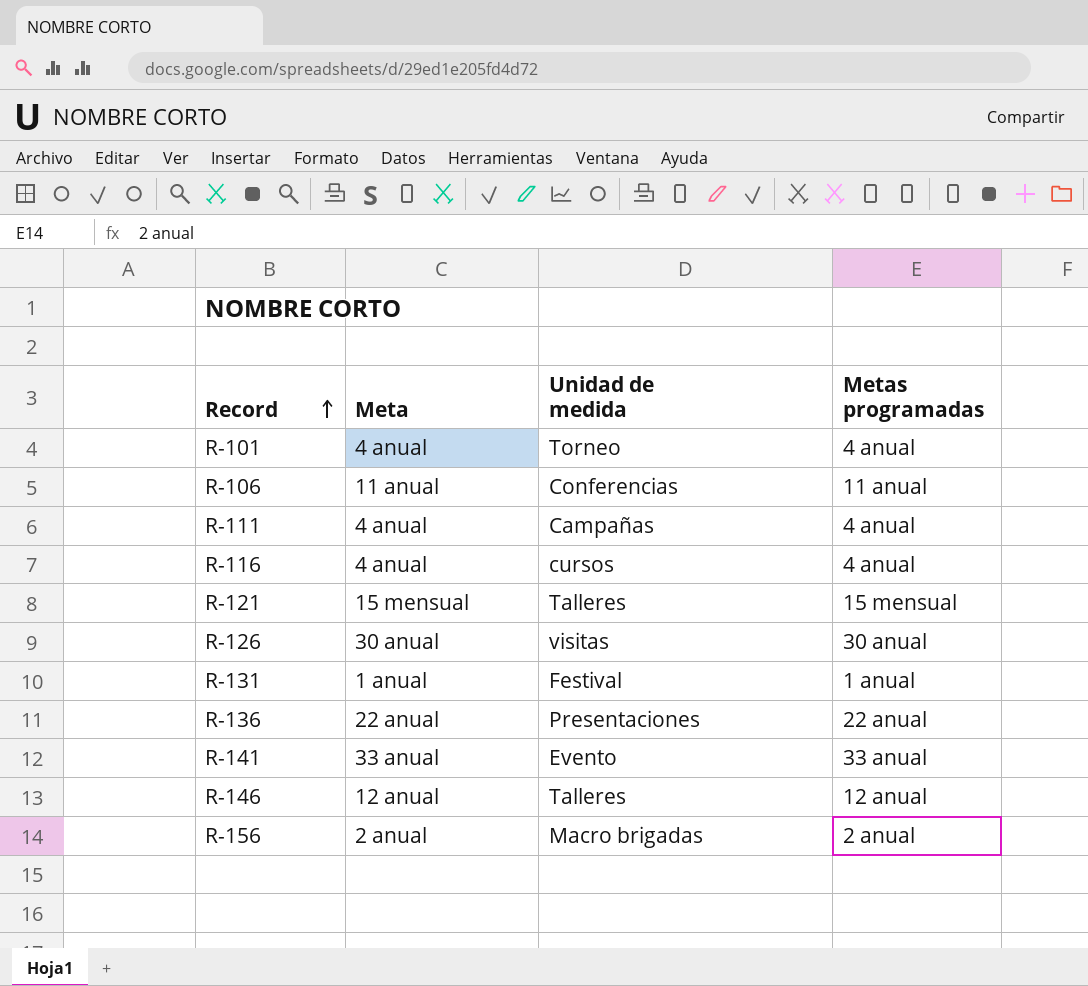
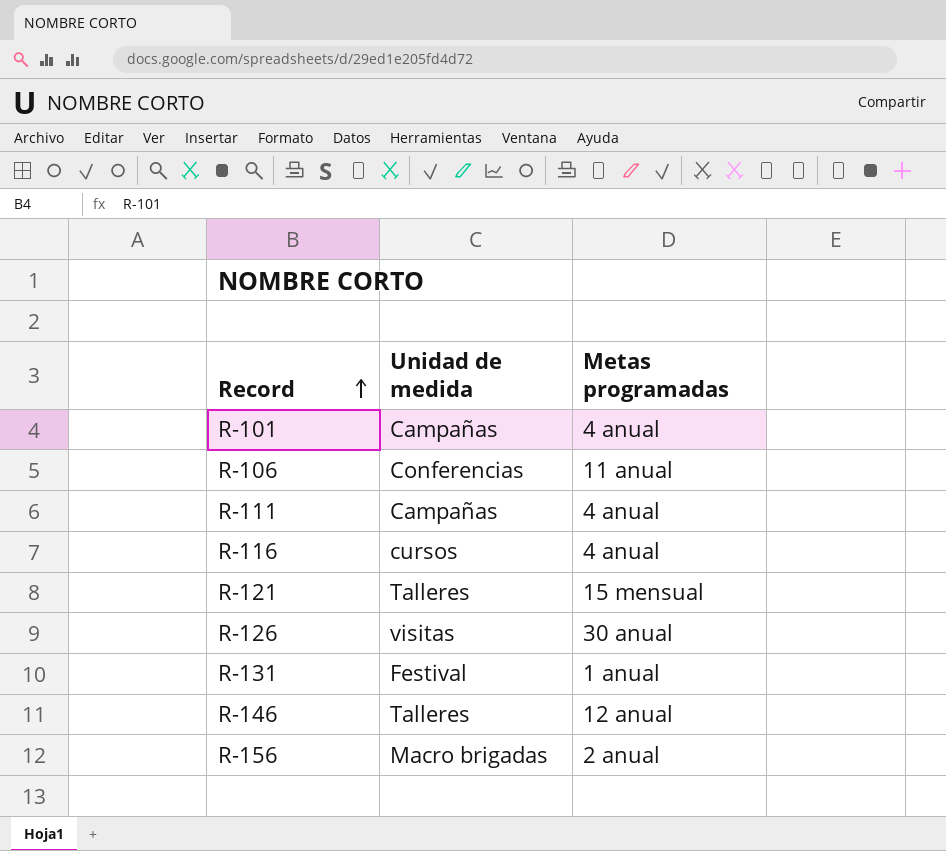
column Meta | position: 2 -> none
row R-136: 22 anual | Presentaciones | 22 anual -> none
row R-141: 33 anual | Evento | 33 anual -> none
R-101 | Unidad de medida: Torneo -> Campañas

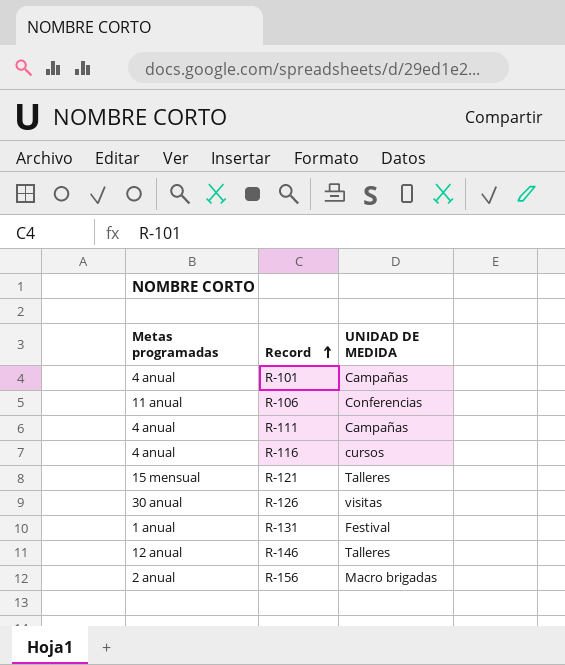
column Metas programadas | position: 3 -> 1
column name: Unidad de medida -> UNIDAD DE MEDIDA

